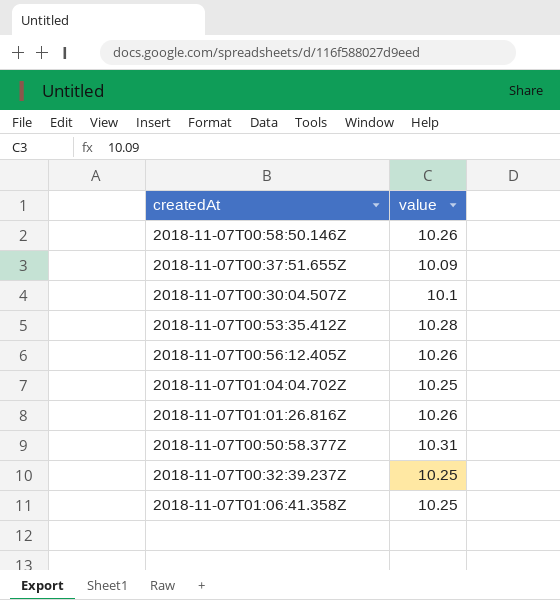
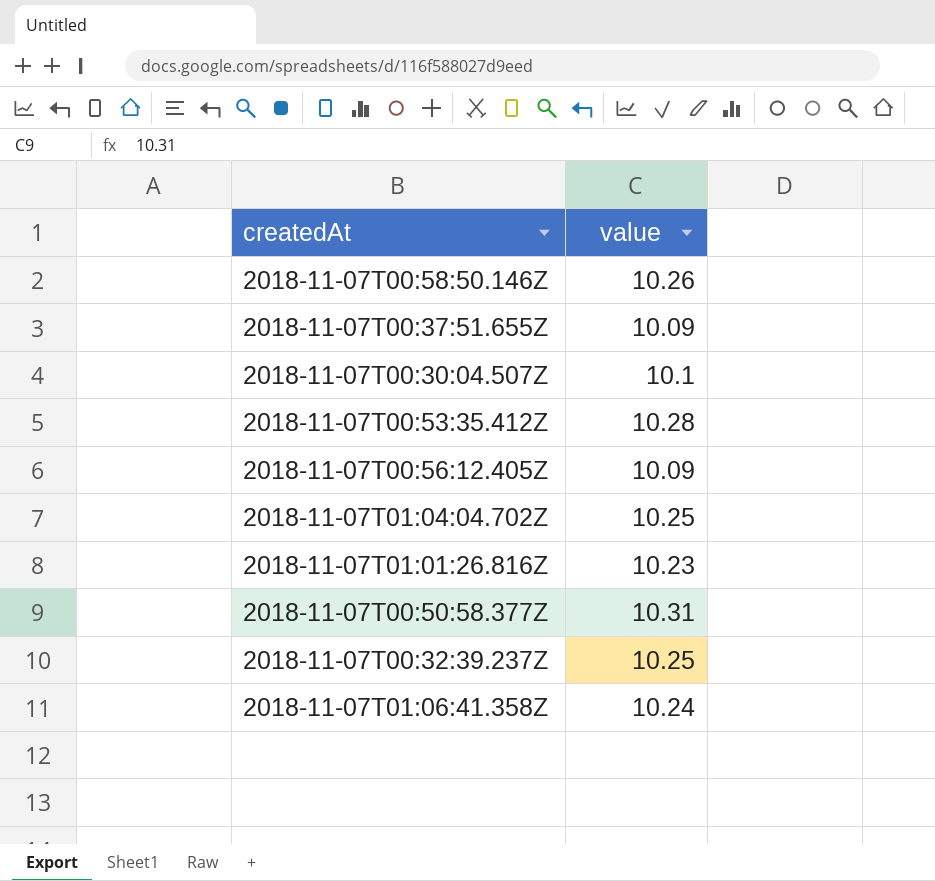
2018-11-07T00:56:12.405Z | value: 10.26 -> 10.09
2018-11-07T01:01:26.816Z | value: 10.26 -> 10.23
2018-11-07T01:06:41.358Z | value: 10.25 -> 10.24

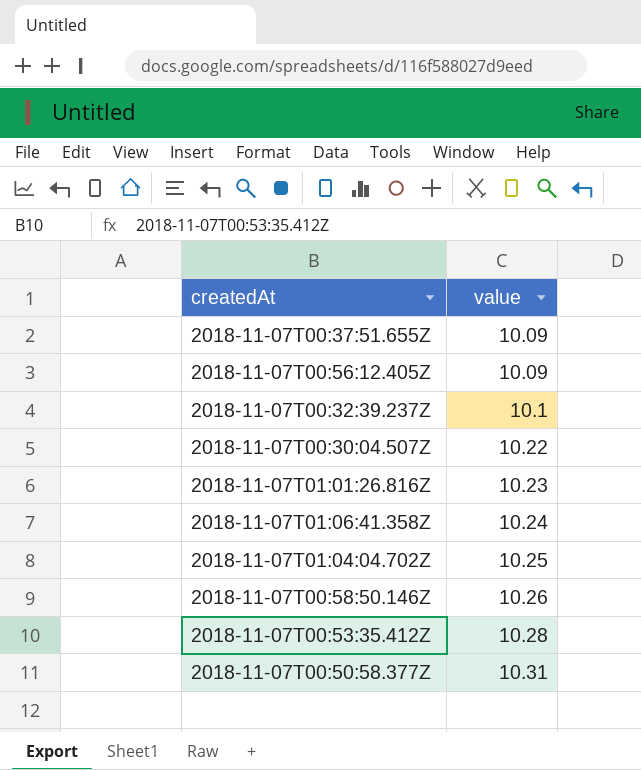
row order: none -> value ascending
2018-11-07T00:32:39.237Z | value: 10.25 -> 10.1
2018-11-07T00:30:04.507Z | value: 10.1 -> 10.22

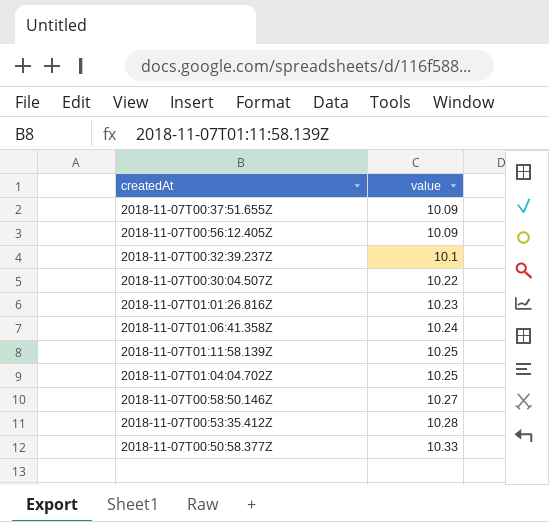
row 2018-11-07T01:11:58.139Z: none -> 10.25
2018-11-07T00:58:50.146Z | value: 10.26 -> 10.27
2018-11-07T00:50:58.377Z | value: 10.31 -> 10.33

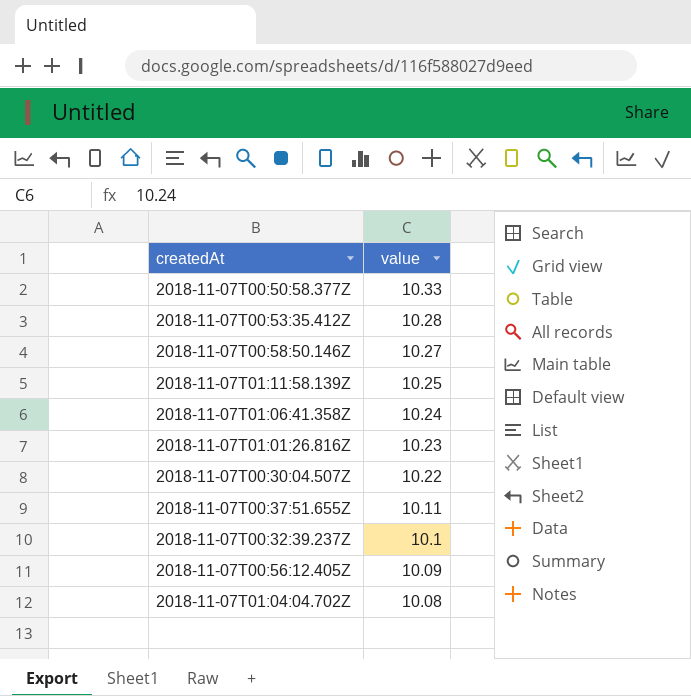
row order: value ascending -> value descending
2018-11-07T00:37:51.655Z | value: 10.09 -> 10.11
2018-11-07T01:04:04.702Z | value: 10.25 -> 10.08

